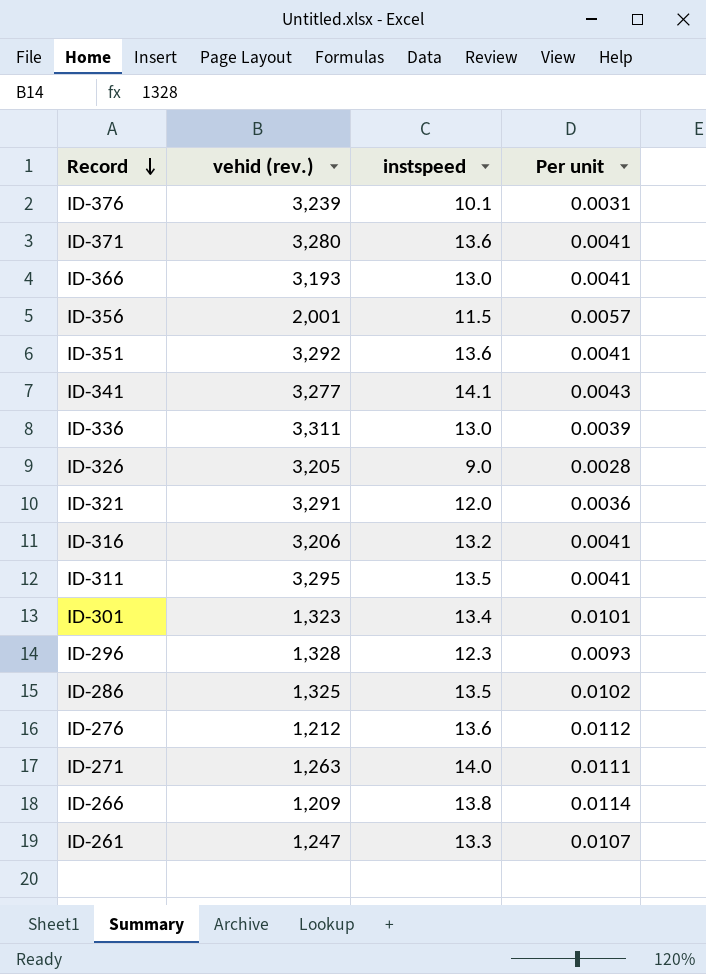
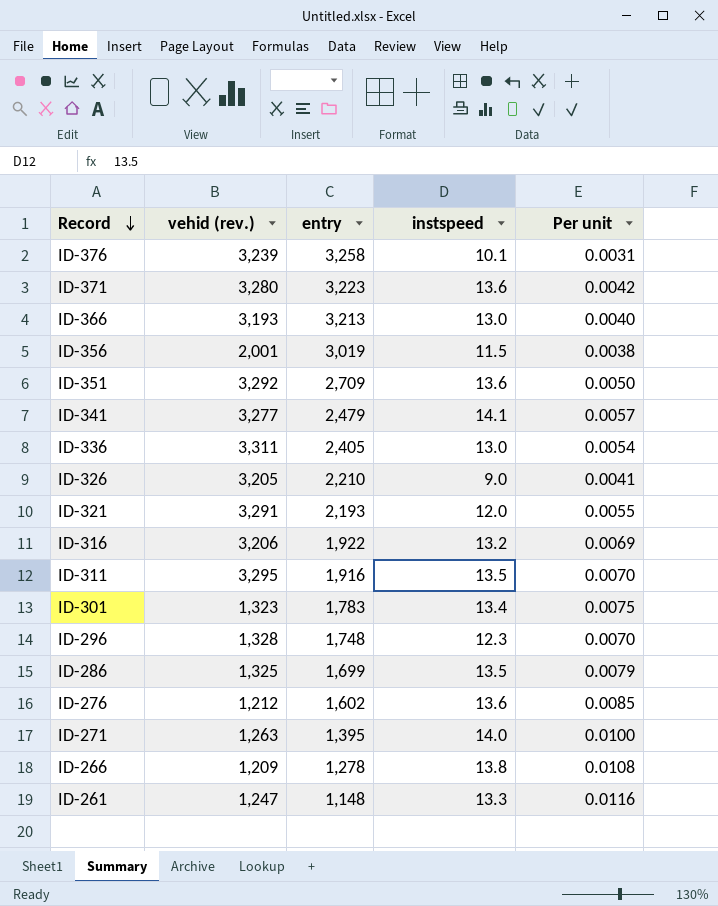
column entry | position: none -> 3
column Per unit | formula: [instspeed] / [vehid (rev.)] -> [instspeed] / [entry]

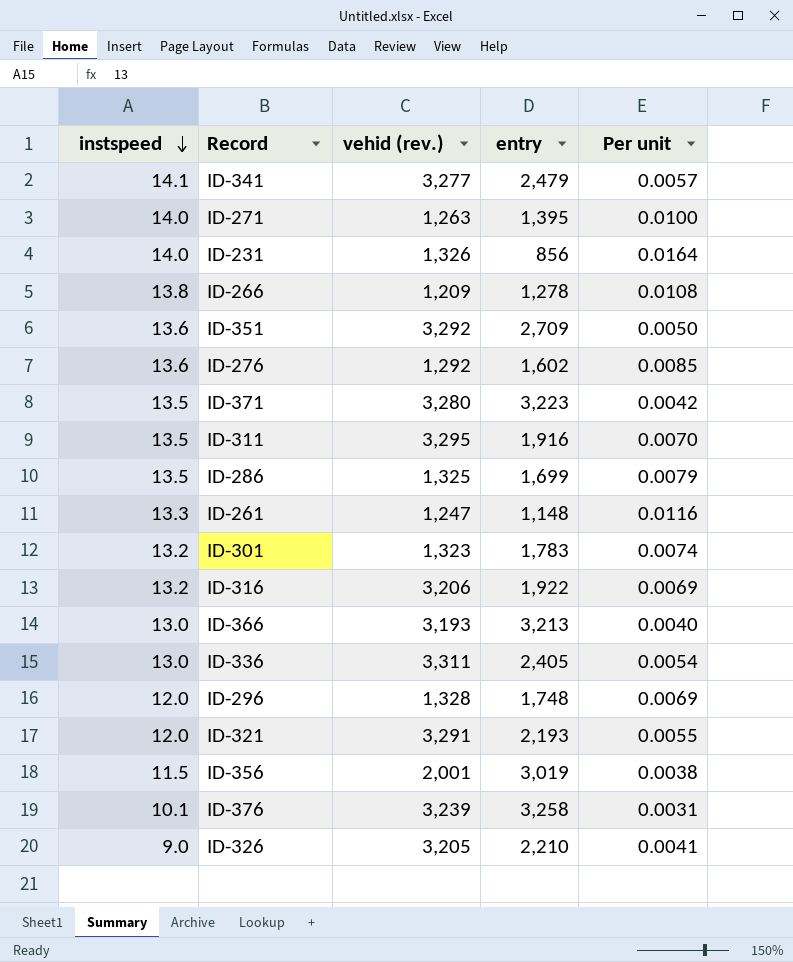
row order: Record descending -> instspeed descending
column instspeed | position: 4 -> 1
row ID-231: none -> 14.0 | 1,326 | 856 | 0.0164
ID-276 | vehid (rev.): 1,212 -> 1,292
ID-371 | instspeed: 13.6 -> 13.5
ID-301 | instspeed: 13.4 -> 13.2
ID-301 | Per unit: 0.0075 -> 0.0074
ID-296 | instspeed: 12.3 -> 12.0
ID-296 | Per unit: 0.0070 -> 0.0069

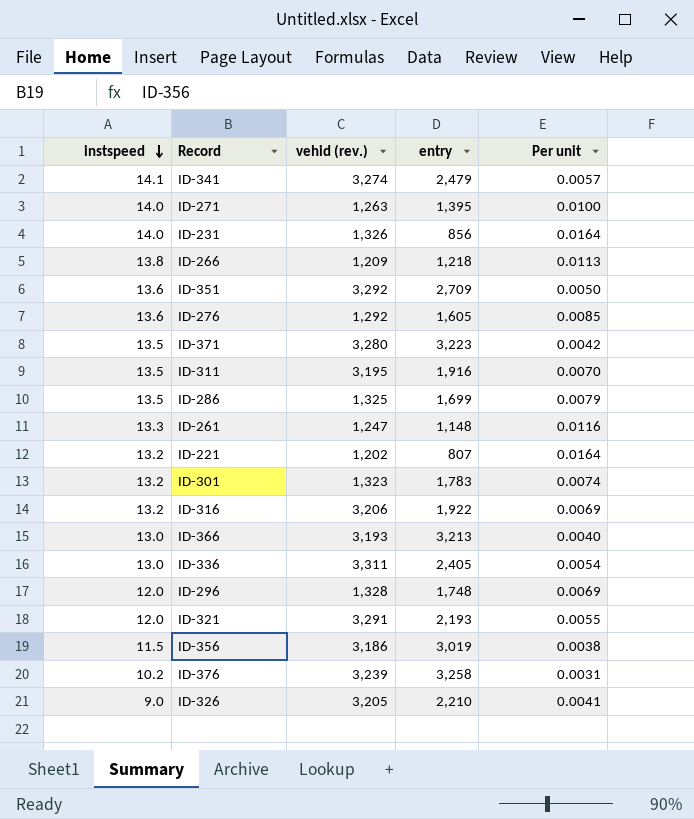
ID-341 | vehid (rev.): 3,277 -> 3,274
ID-266 | entry: 1,278 -> 1,218
ID-266 | Per unit: 0.0108 -> 0.0113
ID-276 | entry: 1,602 -> 1,605
ID-311 | vehid (rev.): 3,295 -> 3,195
row ID-221: none -> 13.2 | 1,202 | 807 | 0.0164
ID-356 | vehid (rev.): 2,001 -> 3,186
ID-376 | instspeed: 10.1 -> 10.2

